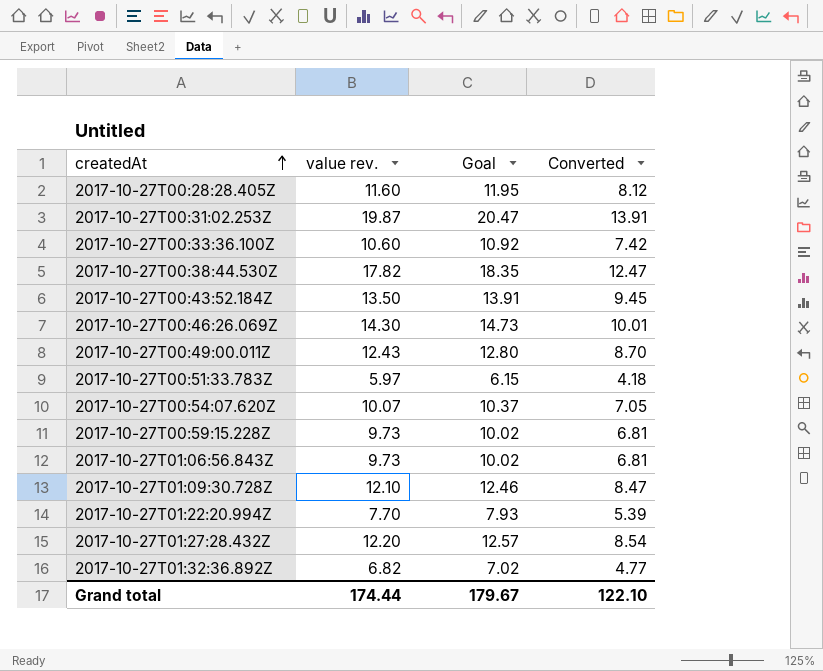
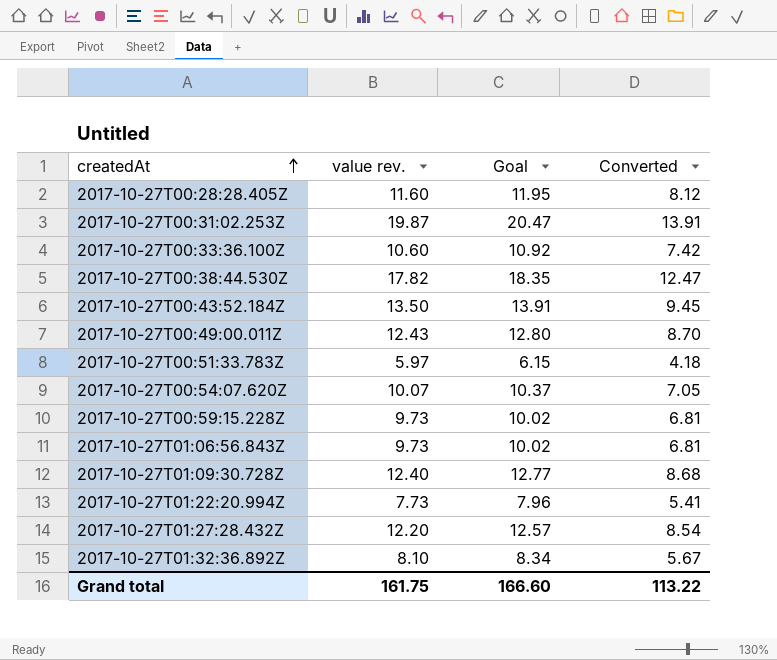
row 2017-10-27T00:46:26.069Z: 14.30 | 14.73 | 10.01 -> none
2017-10-27T01:09:30.728Z | value rev.: 12.10 -> 12.40
2017-10-27T01:09:30.728Z | Goal: 12.46 -> 12.77
2017-10-27T01:09:30.728Z | Converted: 8.47 -> 8.68
2017-10-27T01:22:20.994Z | value rev.: 7.70 -> 7.73
2017-10-27T01:22:20.994Z | Goal: 7.93 -> 7.96
2017-10-27T01:22:20.994Z | Converted: 5.39 -> 5.41
2017-10-27T01:32:36.892Z | value rev.: 6.82 -> 8.10
2017-10-27T01:32:36.892Z | Goal: 7.02 -> 8.34
2017-10-27T01:32:36.892Z | Converted: 4.77 -> 5.67
Grand total | value rev.: 174.44 -> 161.75
Grand total | Goal: 179.67 -> 166.60
Grand total | Converted: 122.10 -> 113.22

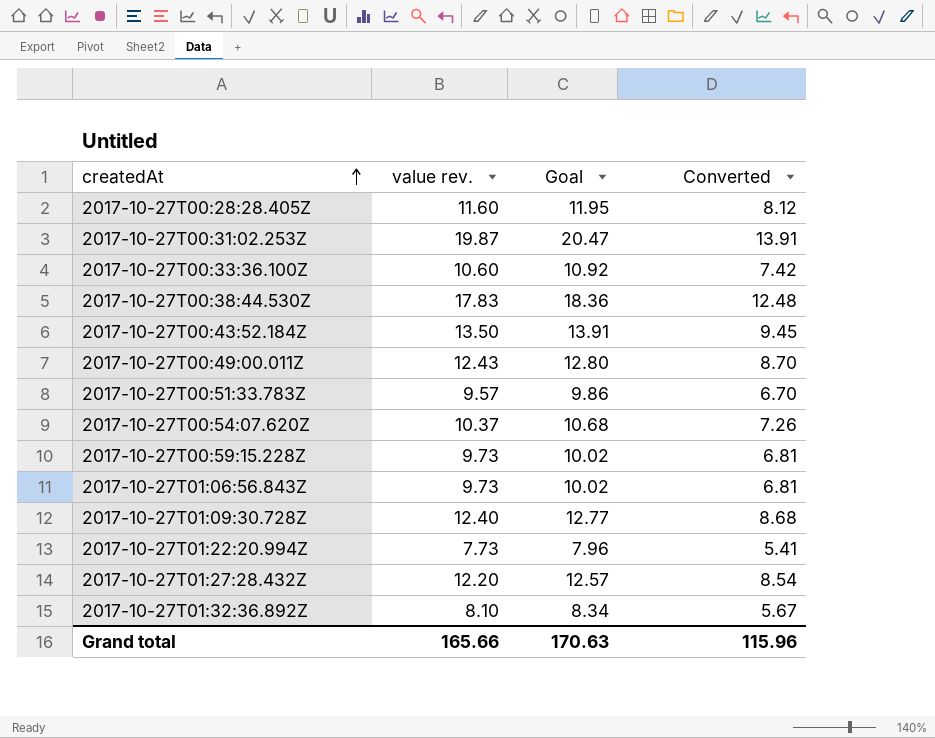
2017-10-27T00:38:44.530Z | value rev.: 17.82 -> 17.83
2017-10-27T00:38:44.530Z | Goal: 18.35 -> 18.36
2017-10-27T00:38:44.530Z | Converted: 12.47 -> 12.48
2017-10-27T00:51:33.783Z | value rev.: 5.97 -> 9.57
2017-10-27T00:51:33.783Z | Goal: 6.15 -> 9.86
2017-10-27T00:51:33.783Z | Converted: 4.18 -> 6.70
2017-10-27T00:54:07.620Z | value rev.: 10.07 -> 10.37
2017-10-27T00:54:07.620Z | Goal: 10.37 -> 10.68
2017-10-27T00:54:07.620Z | Converted: 7.05 -> 7.26
Grand total | value rev.: 161.75 -> 165.66
Grand total | Goal: 166.60 -> 170.63
Grand total | Converted: 113.22 -> 115.96

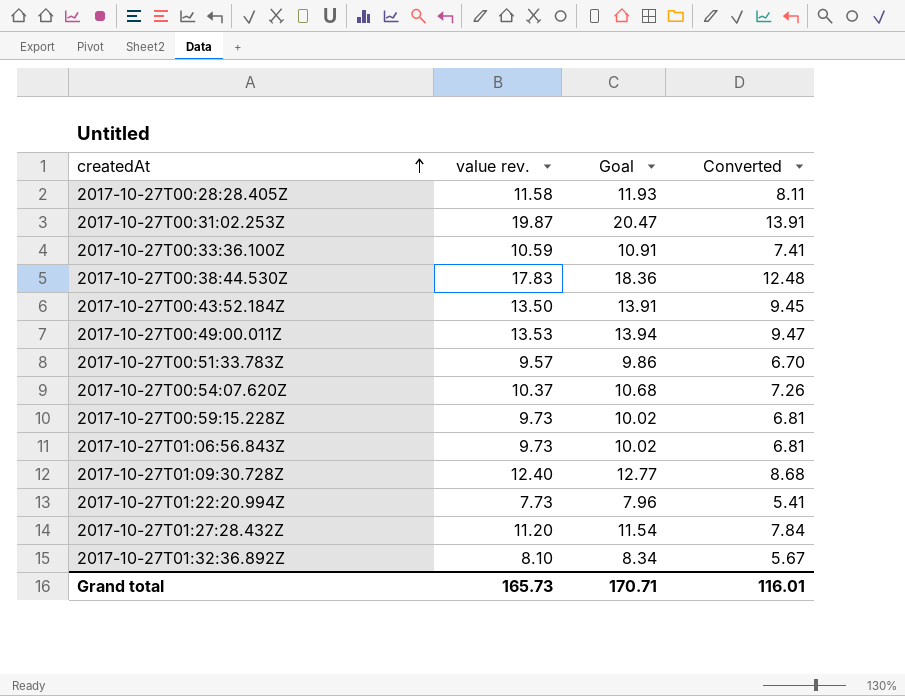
2017-10-27T00:28:28.405Z | value rev.: 11.60 -> 11.58
2017-10-27T00:28:28.405Z | Goal: 11.95 -> 11.93
2017-10-27T00:28:28.405Z | Converted: 8.12 -> 8.11
2017-10-27T00:33:36.100Z | value rev.: 10.60 -> 10.59
2017-10-27T00:33:36.100Z | Goal: 10.92 -> 10.91
2017-10-27T00:33:36.100Z | Converted: 7.42 -> 7.41
2017-10-27T00:49:00.011Z | value rev.: 12.43 -> 13.53
2017-10-27T00:49:00.011Z | Goal: 12.80 -> 13.94
2017-10-27T00:49:00.011Z | Converted: 8.70 -> 9.47
2017-10-27T01:27:28.432Z | value rev.: 12.20 -> 11.20
2017-10-27T01:27:28.432Z | Goal: 12.57 -> 11.54
2017-10-27T01:27:28.432Z | Converted: 8.54 -> 7.84
Grand total | value rev.: 165.66 -> 165.73
Grand total | Goal: 170.63 -> 170.71
Grand total | Converted: 115.96 -> 116.01

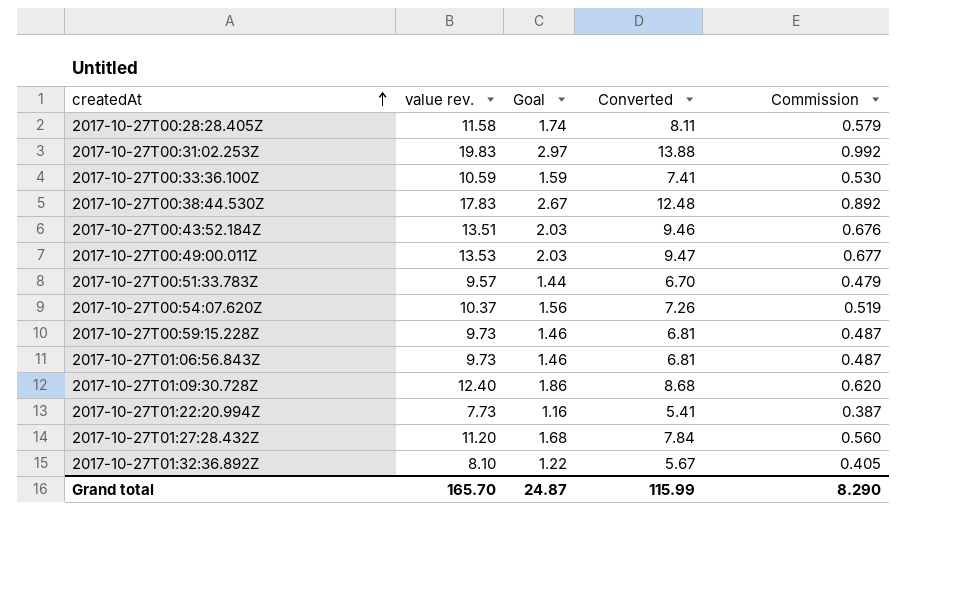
column Goal | formula: [value rev.] * 1.03 -> [value rev.] * 0.15
column Commission | formula: none -> [value rev.] * 0.05
2017-10-27T00:31:02.253Z | value rev.: 19.87 -> 19.83
2017-10-27T00:31:02.253Z | Converted: 13.91 -> 13.88
2017-10-27T00:43:52.184Z | value rev.: 13.50 -> 13.51
2017-10-27T00:43:52.184Z | Converted: 9.45 -> 9.46
Grand total | value rev.: 165.73 -> 165.70
Grand total | Goal: 170.71 -> 24.87
Grand total | Converted: 116.01 -> 115.99

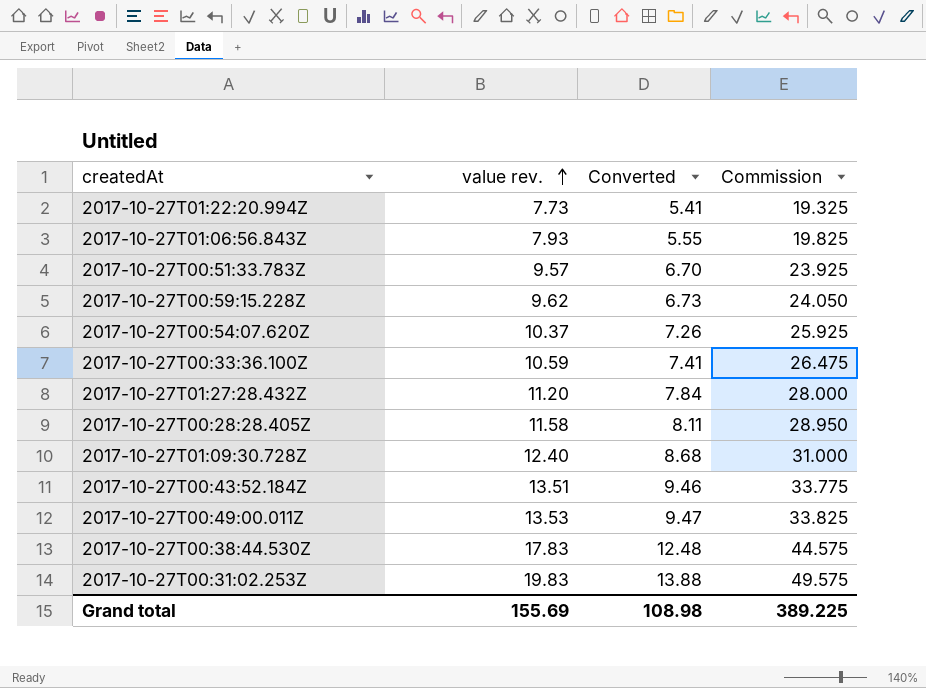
row order: createdAt ascending -> value rev. ascending
column Goal | formula: [value rev.] * 0.15 -> none
column Commission | formula: [value rev.] * 0.05 -> [value rev.] * 2.5
row 2017-10-27T01:32:36.892Z: 8.10 | 1.22 | 5.67 | 0.405 -> none
2017-10-27T01:06:56.843Z | value rev.: 9.73 -> 7.93
2017-10-27T01:06:56.843Z | Converted: 6.81 -> 5.55
2017-10-27T00:59:15.228Z | value rev.: 9.73 -> 9.62
2017-10-27T00:59:15.228Z | Converted: 6.81 -> 6.73
Grand total | value rev.: 165.70 -> 155.69
Grand total | Converted: 115.99 -> 108.98
Grand total | Commission: 8.290 -> 389.225

